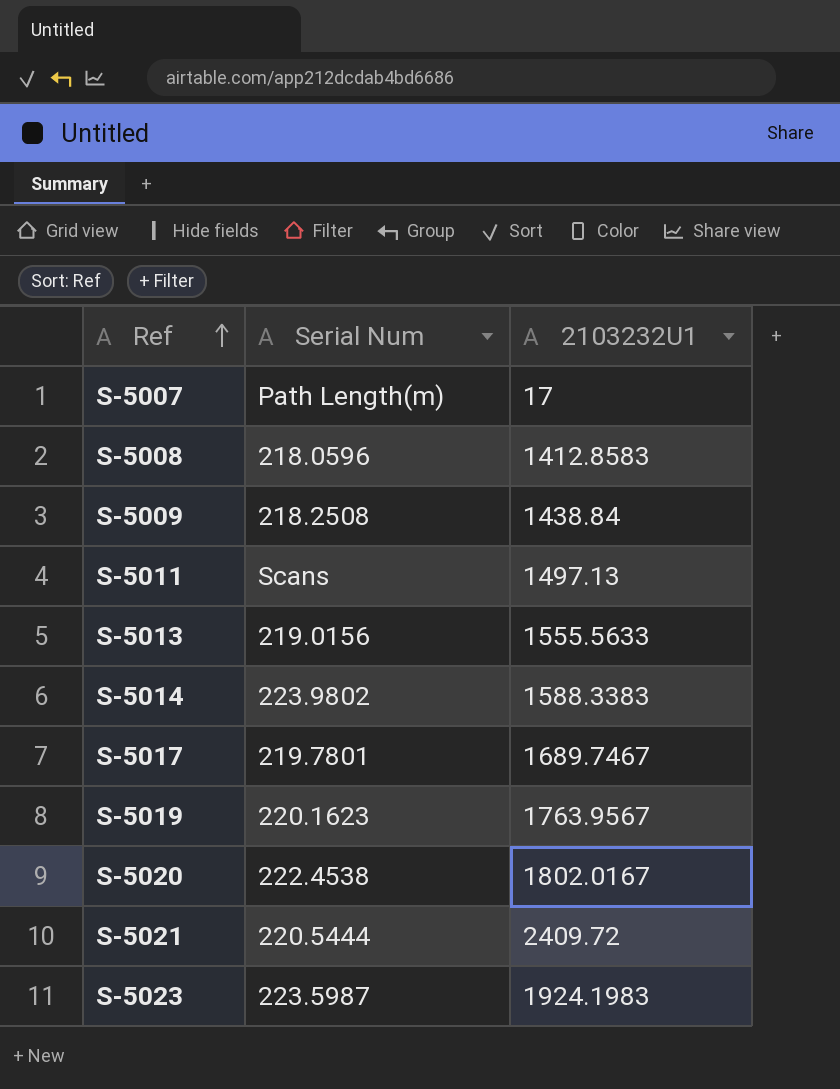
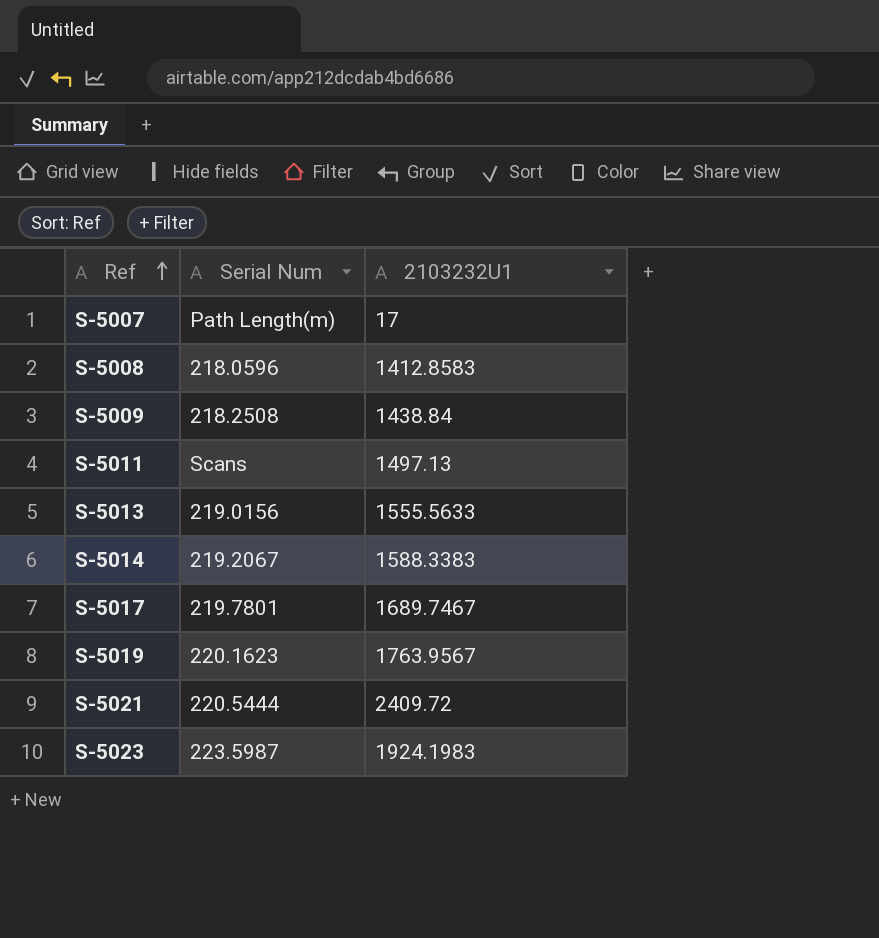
row S-5020: 222.4538 | 1802.0167 -> none
S-5014 | Serial Num: 223.9802 -> 219.2067

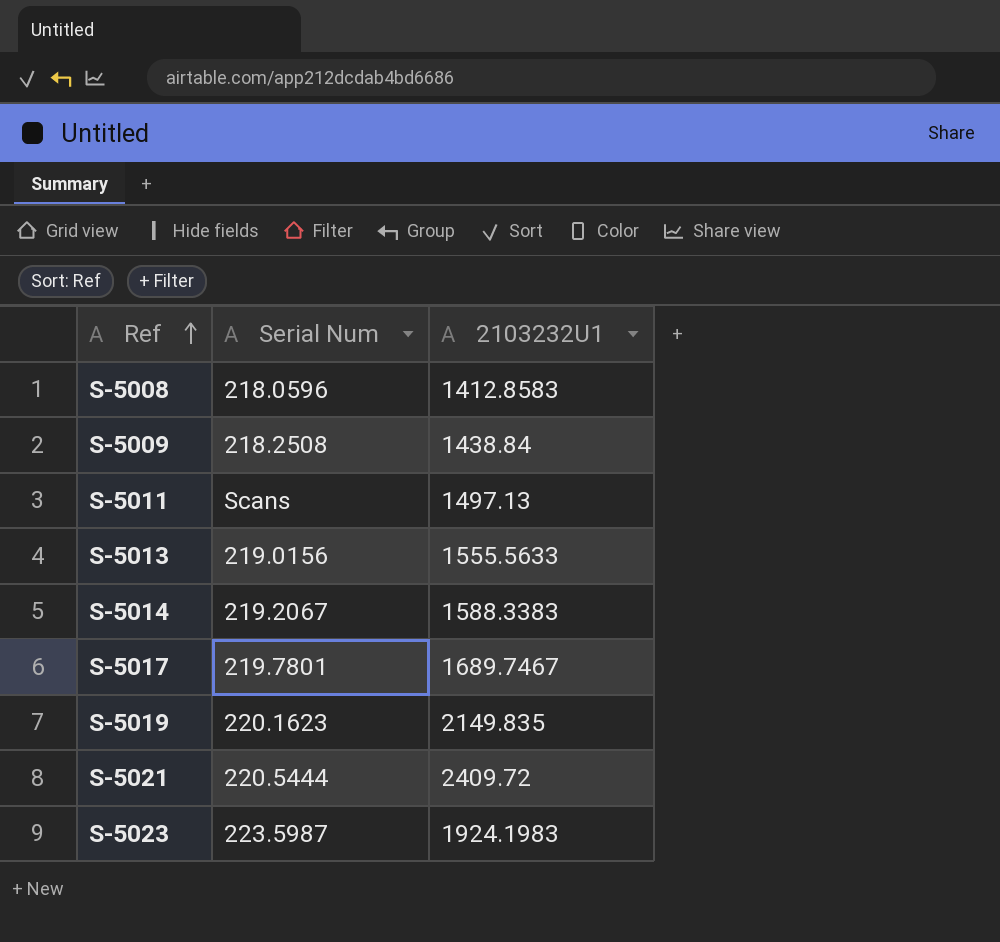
row S-5007: Path Length(m) | 17 -> none
S-5019 | 2103232U1: 1763.9567 -> 2149.835

